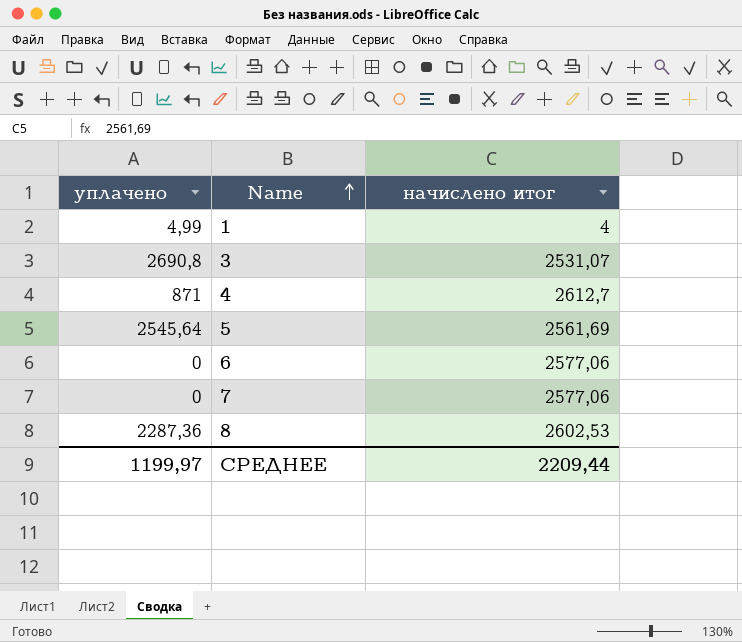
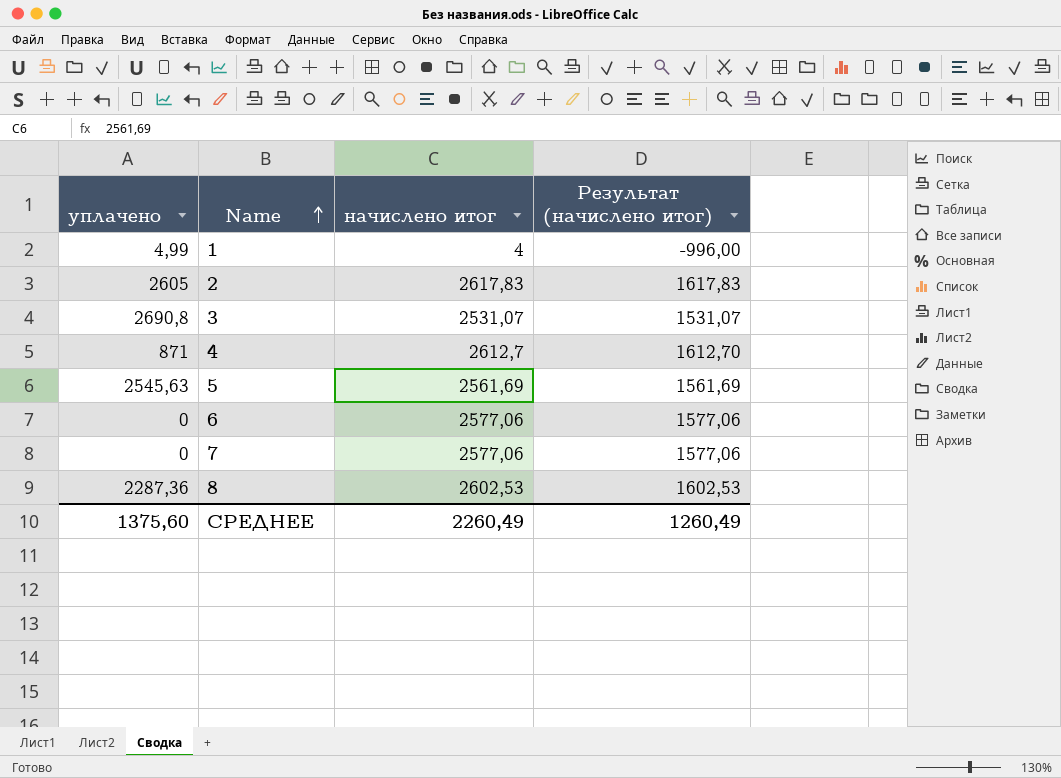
column Результат (начислено итог) | formula: none -> [начислено итог] - 1000
row 2: none -> 2605 | 2617,83 | 1617,83
5 | уплачено: 2545,64 -> 2545,63
СРЕДНЕЕ | уплачено: 1199,97 -> 1375,60
СРЕДНЕЕ | начислено итог: 2209,44 -> 2260,49

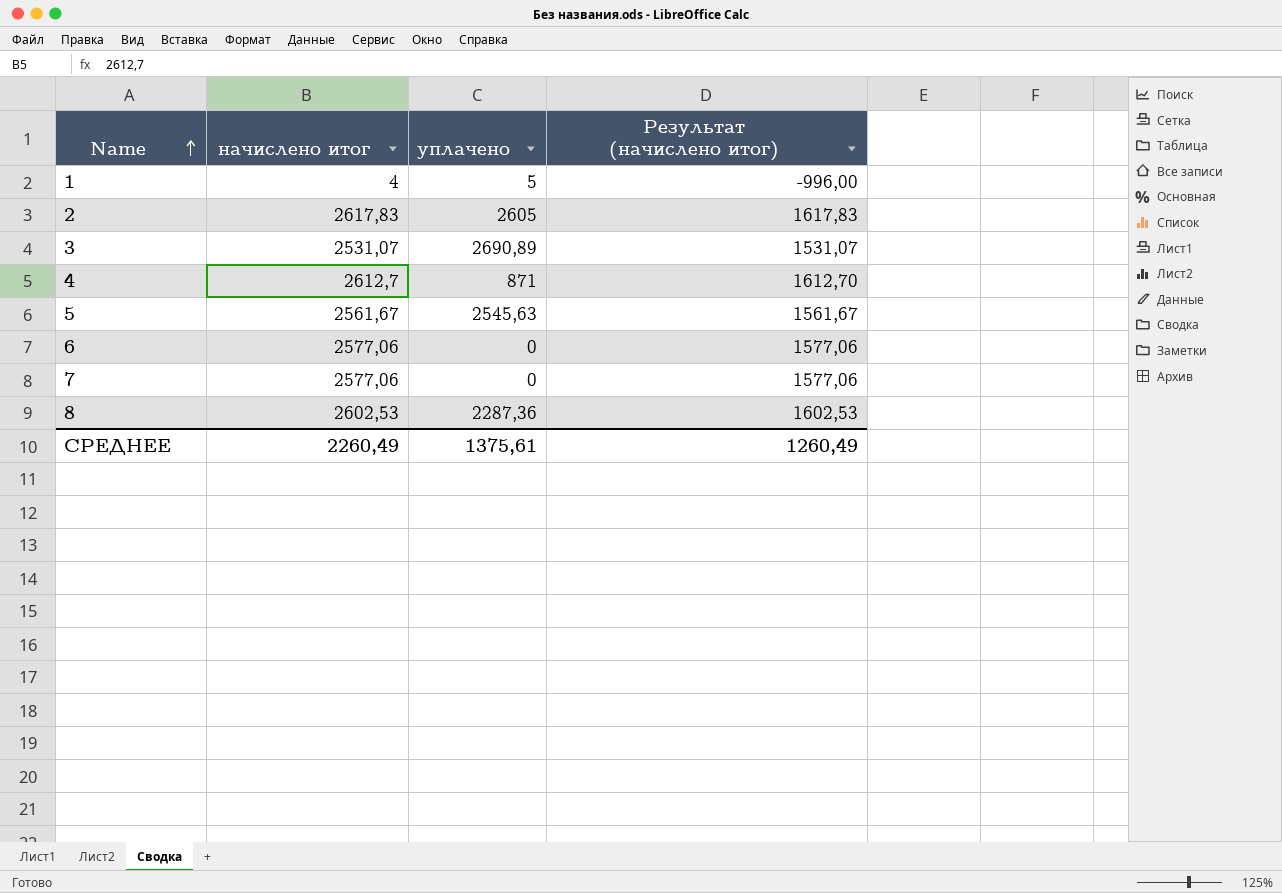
column уплачено | position: 1 -> 3
1 | уплачено: 4,99 -> 5
3 | уплачено: 2690,8 -> 2690,89
5 | начислено итог: 2561,69 -> 2561,67
5 | Результат (начислено итог): 1561,69 -> 1561,67
СРЕДНЕЕ | уплачено: 1375,60 -> 1375,61

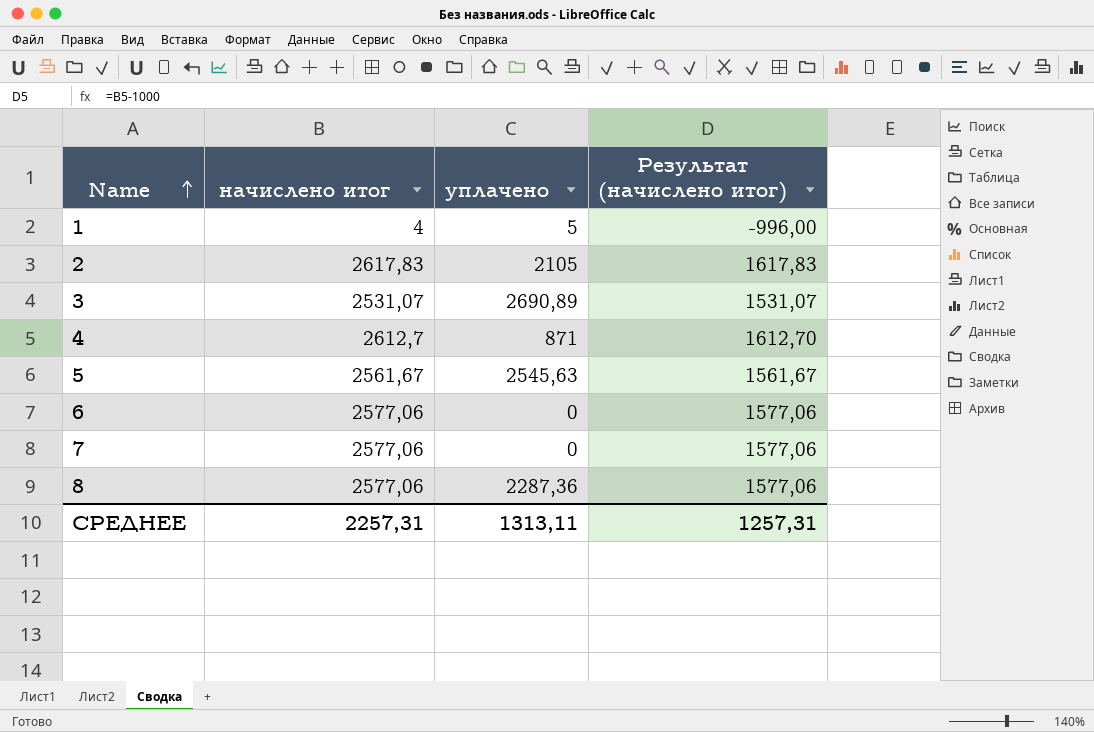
2 | уплачено: 2605 -> 2105
8 | начислено итог: 2602,53 -> 2577,06
8 | Результат (начислено итог): 1602,53 -> 1577,06
СРЕДНЕЕ | начислено итог: 2260,49 -> 2257,31
СРЕДНЕЕ | уплачено: 1375,61 -> 1313,11
СРЕДНЕЕ | Результат (начислено итог): 1260,49 -> 1257,31

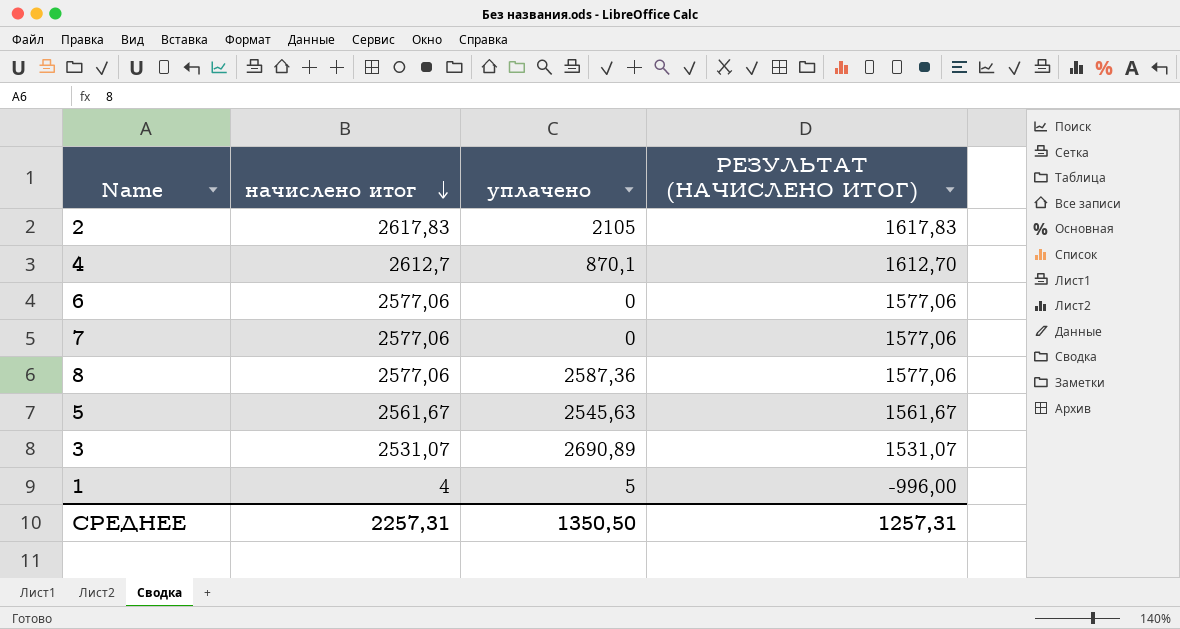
row order: Name ascending -> начислено итог descending
column name: Результат (начислено итог) -> РЕЗУЛЬТАТ (НАЧИСЛЕНО ИТОГ)
4 | уплачено: 871 -> 870,1
8 | уплачено: 2287,36 -> 2587,36
СРЕДНЕЕ | уплачено: 1313,11 -> 1350,50

